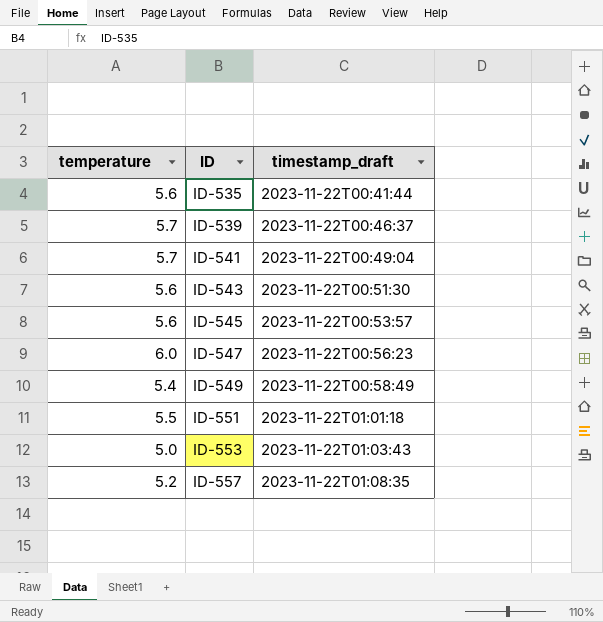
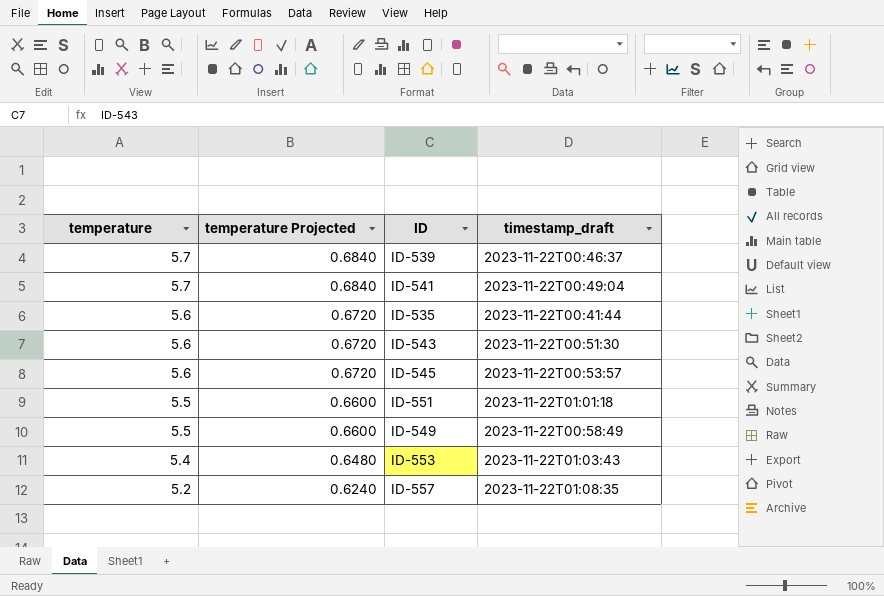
row order: ID ascending -> temperature descending
column temperature Projected | formula: none -> [temperature] * 0.12
row ID-547: 6.0 | 2023-11-22T00:56:23 -> none
ID-549 | temperature: 5.4 -> 5.5
ID-553 | temperature: 5.0 -> 5.4

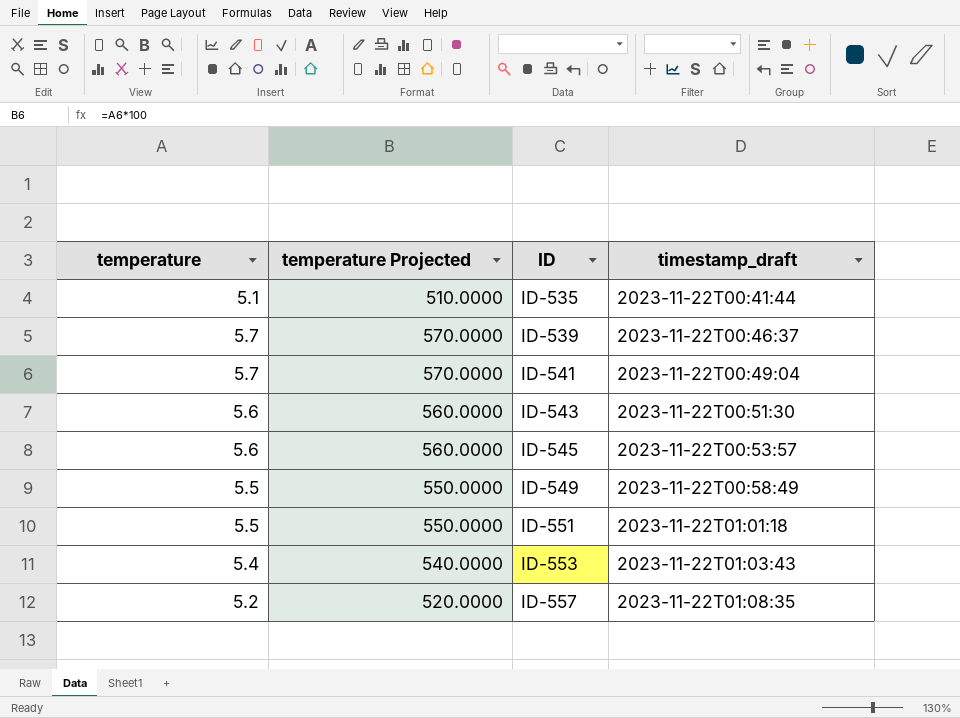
row order: temperature descending -> ID ascending
column temperature Projected | formula: [temperature] * 0.12 -> [temperature] * 100
ID-535 | temperature: 5.6 -> 5.1

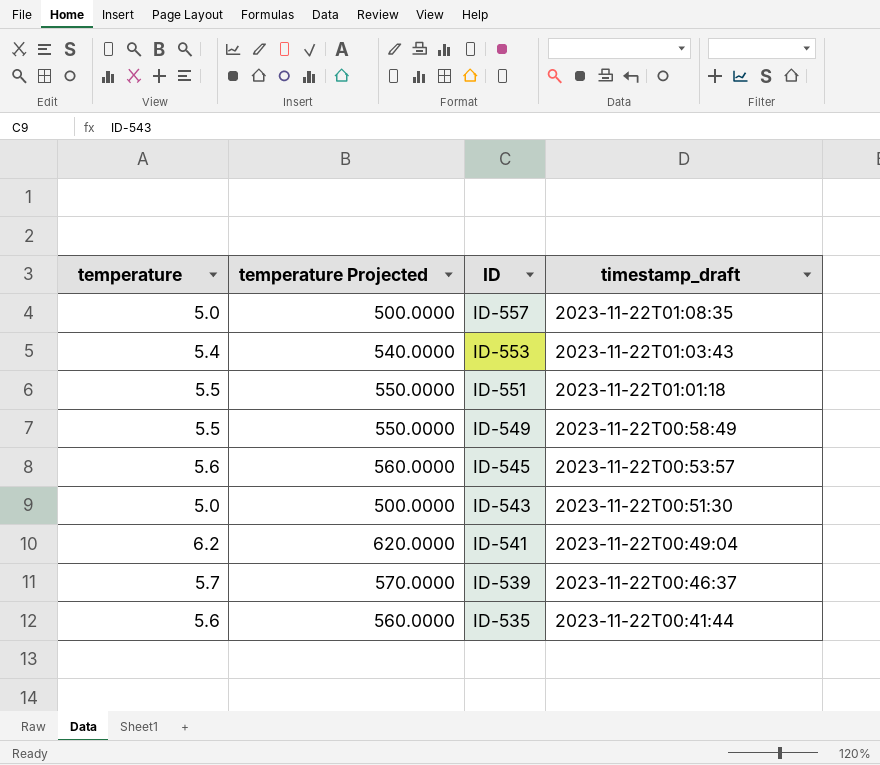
row order: ID ascending -> ID descending
ID-557 | temperature: 5.2 -> 5.0
ID-557 | temperature Projected: 520.0000 -> 500.0000
ID-543 | temperature: 5.6 -> 5.0
ID-543 | temperature Projected: 560.0000 -> 500.0000
ID-541 | temperature: 5.7 -> 6.2
ID-541 | temperature Projected: 570.0000 -> 620.0000
ID-535 | temperature: 5.1 -> 5.6
ID-535 | temperature Projected: 510.0000 -> 560.0000

